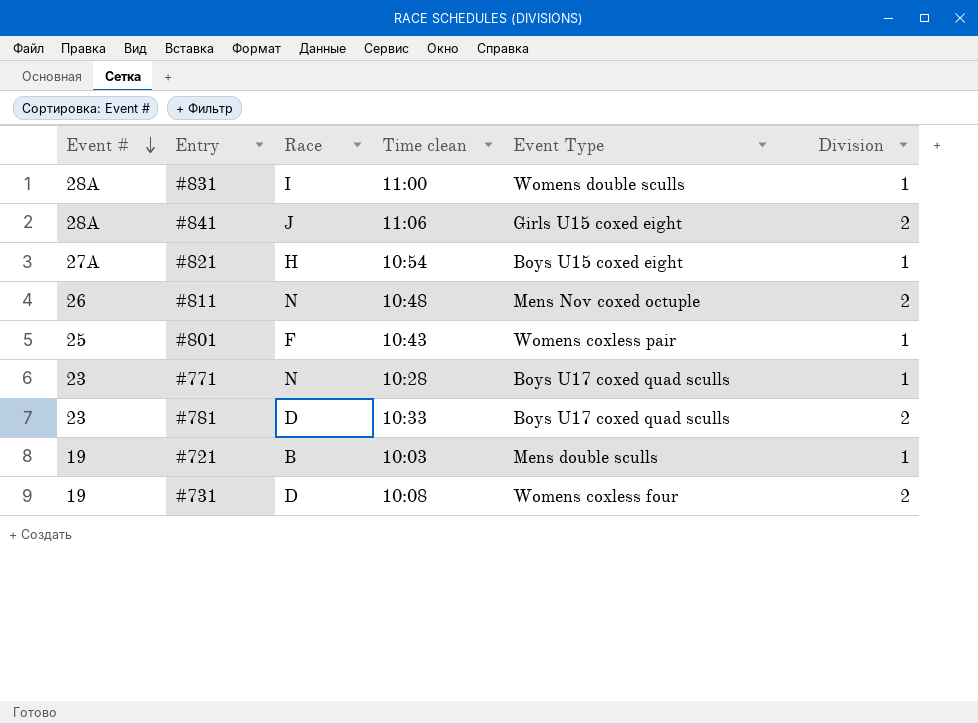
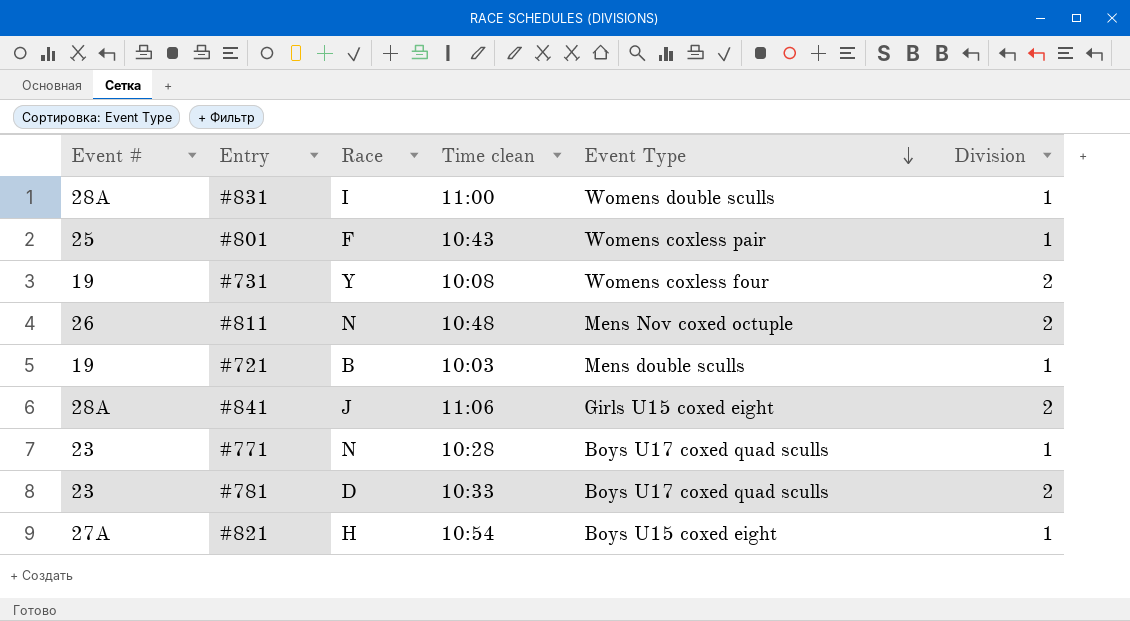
row order: Event # descending -> Event Type descending
#731 | Race: D -> Y

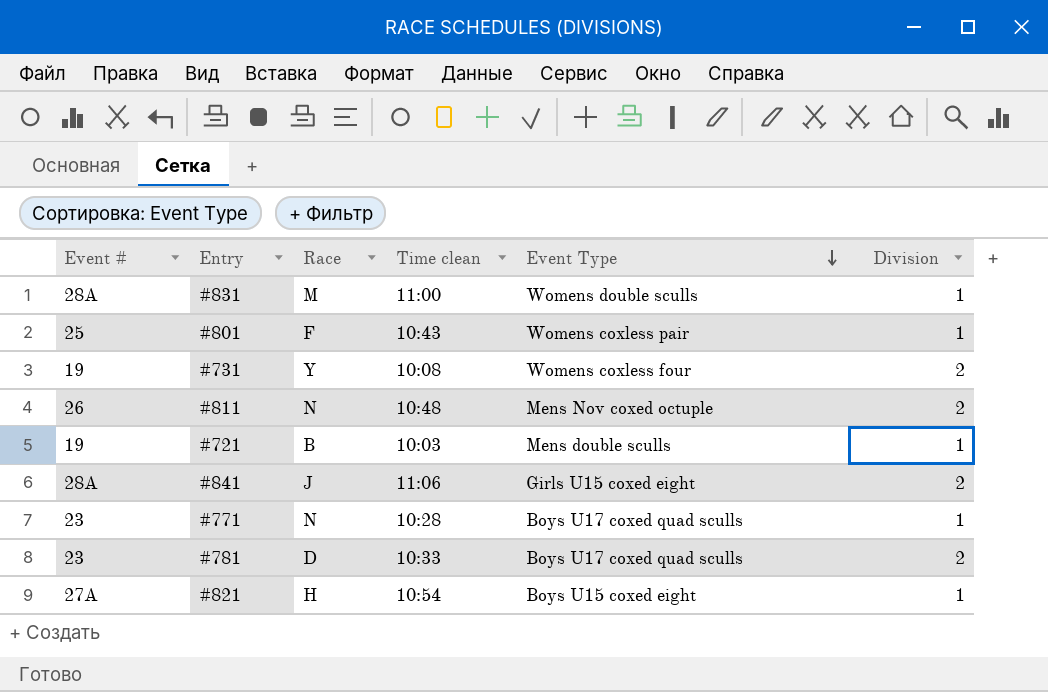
#831 | Race: I -> M

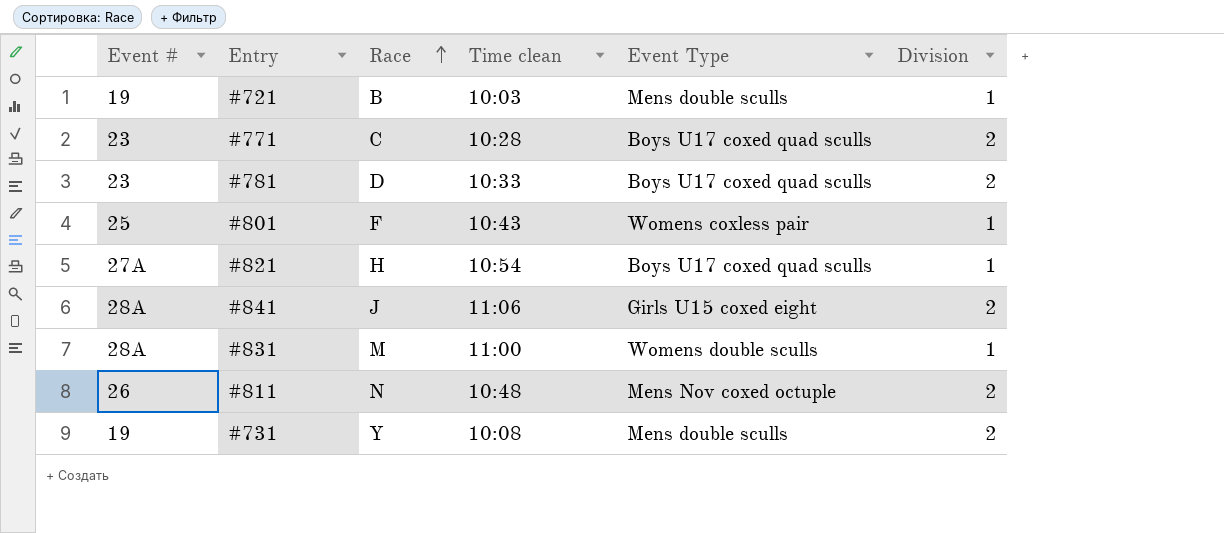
row order: Event Type descending -> Race ascending
#771 | Race: N -> C
#771 | Division: 1 -> 2
#821 | Event Type: Boys U15 coxed eight -> Boys U17 coxed quad sculls
#731 | Event Type: Womens coxless four -> Mens double sculls

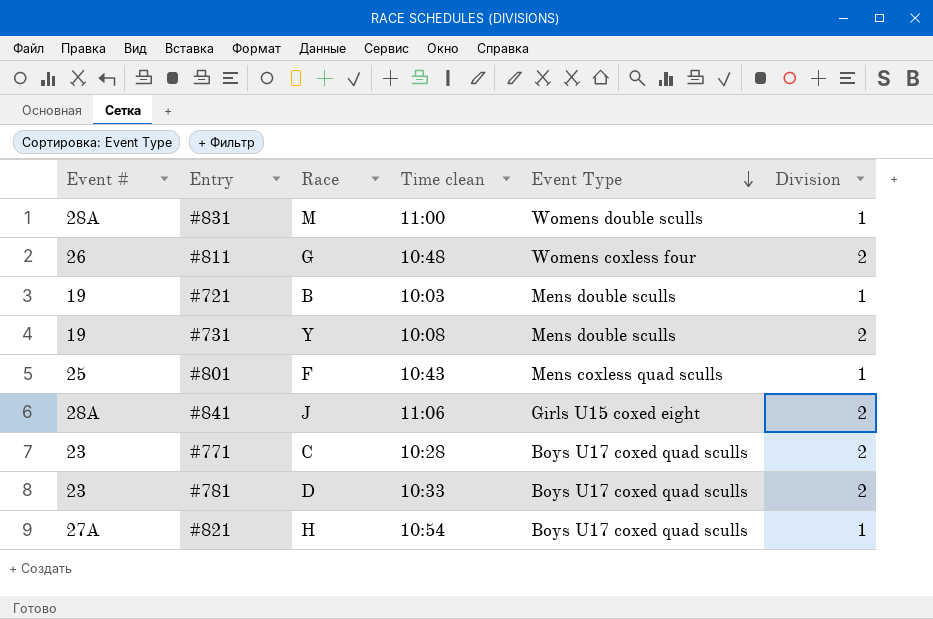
row order: Race ascending -> Event Type descending
#811 | Race: N -> G
#811 | Event Type: Mens Nov coxed octuple -> Womens coxless four
#801 | Event Type: Womens coxless pair -> Mens coxless quad sculls

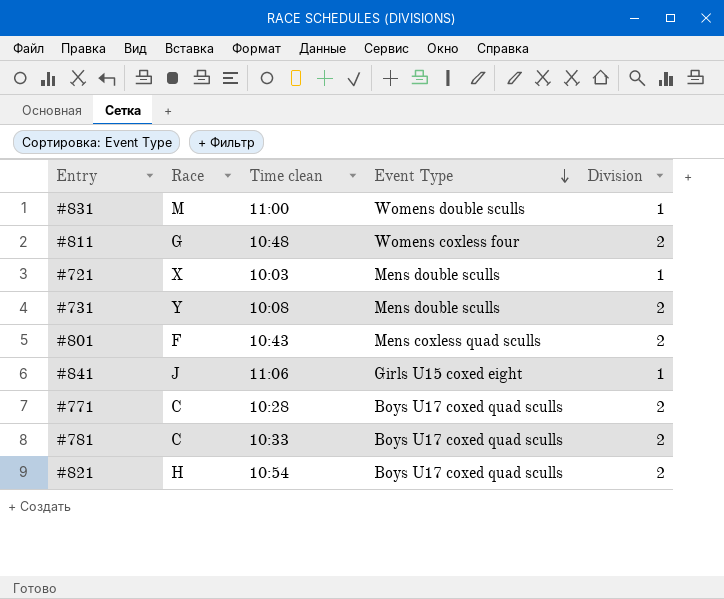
column Event # | position: 1 -> none
#721 | Race: B -> X
#801 | Division: 1 -> 2
#841 | Division: 2 -> 1
#781 | Race: D -> C
#821 | Division: 1 -> 2

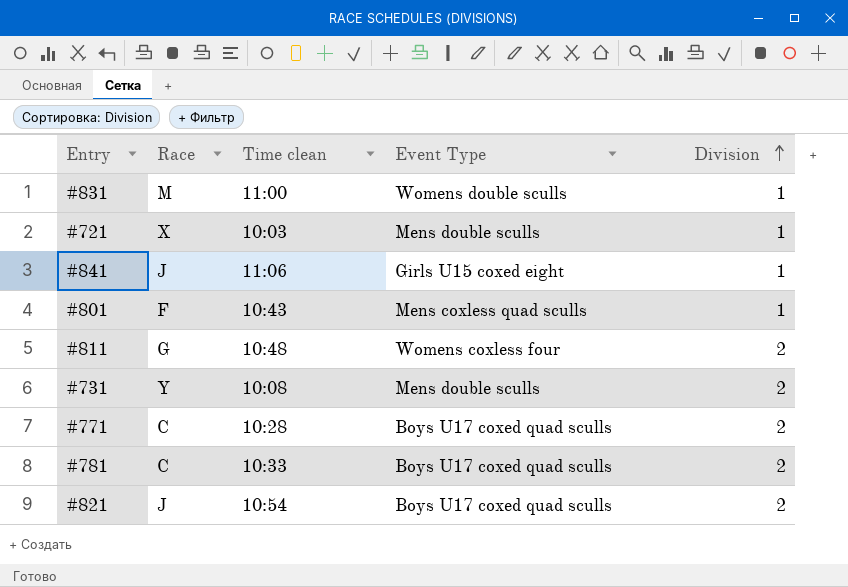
row order: Event Type descending -> Division ascending
#801 | Division: 2 -> 1
#821 | Race: H -> J

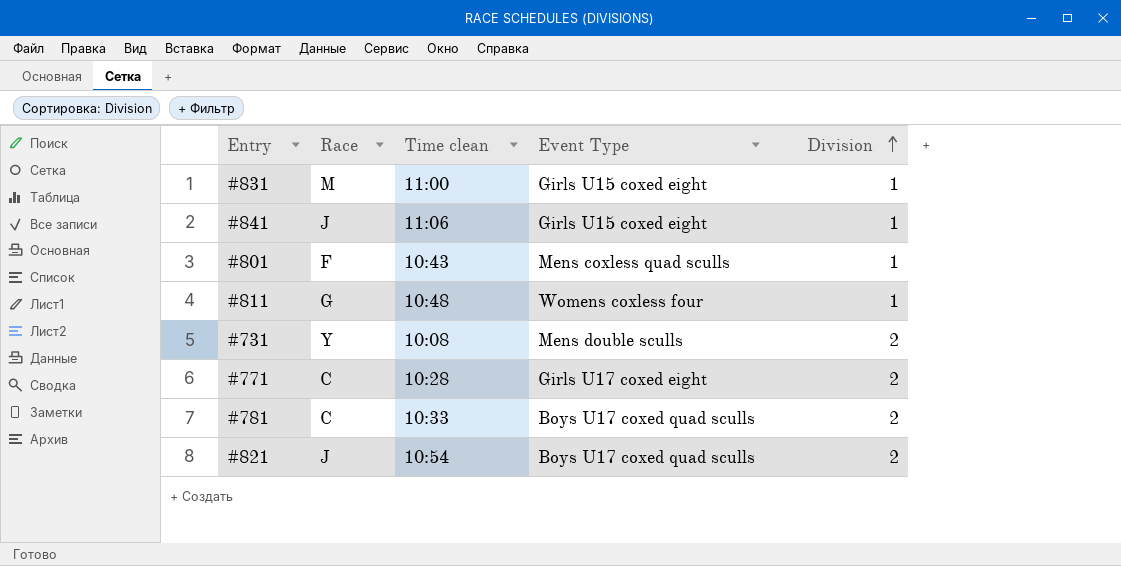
row #721: X | 10:03 | Mens double sculls | 1 -> none
#831 | Event Type: Womens double sculls -> Girls U15 coxed eight
#811 | Division: 2 -> 1
#771 | Event Type: Boys U17 coxed quad sculls -> Girls U17 coxed eight

